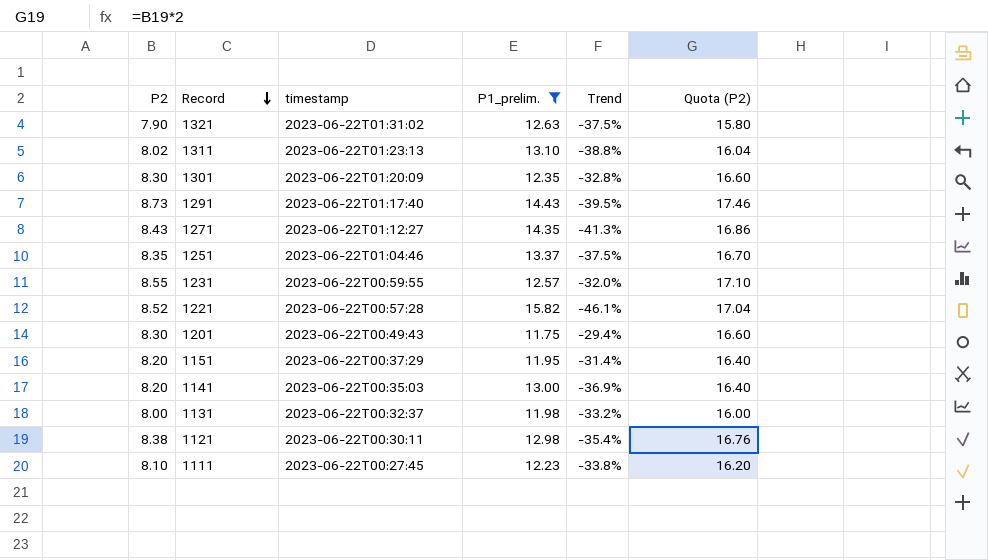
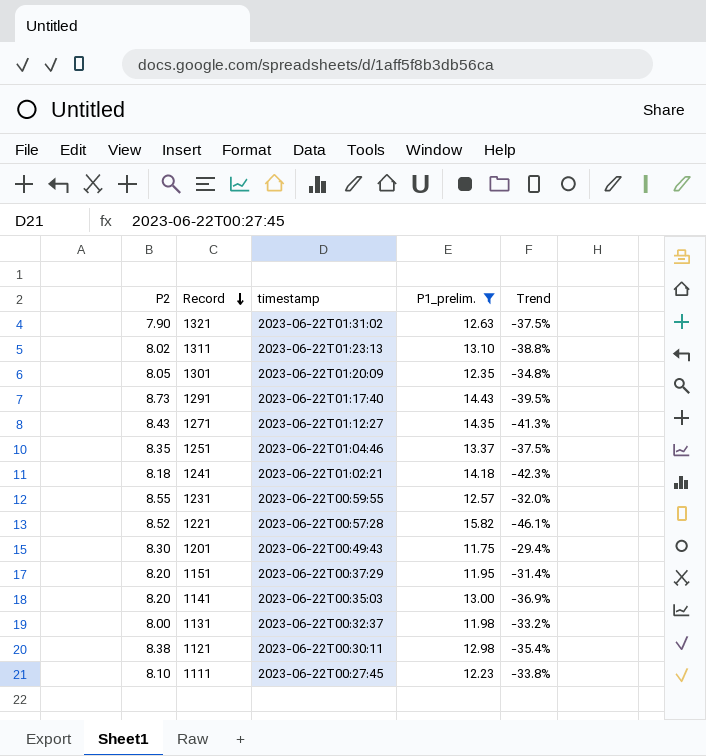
column Quota (P2) | formula: [P2] * 2 -> none
1301 | P2: 8.30 -> 8.05
1301 | Trend: -32.8% -> -34.8%
row 1241: none -> 8.18 | 2023-06-22T01:02:21 | 14.18 | -42.3%

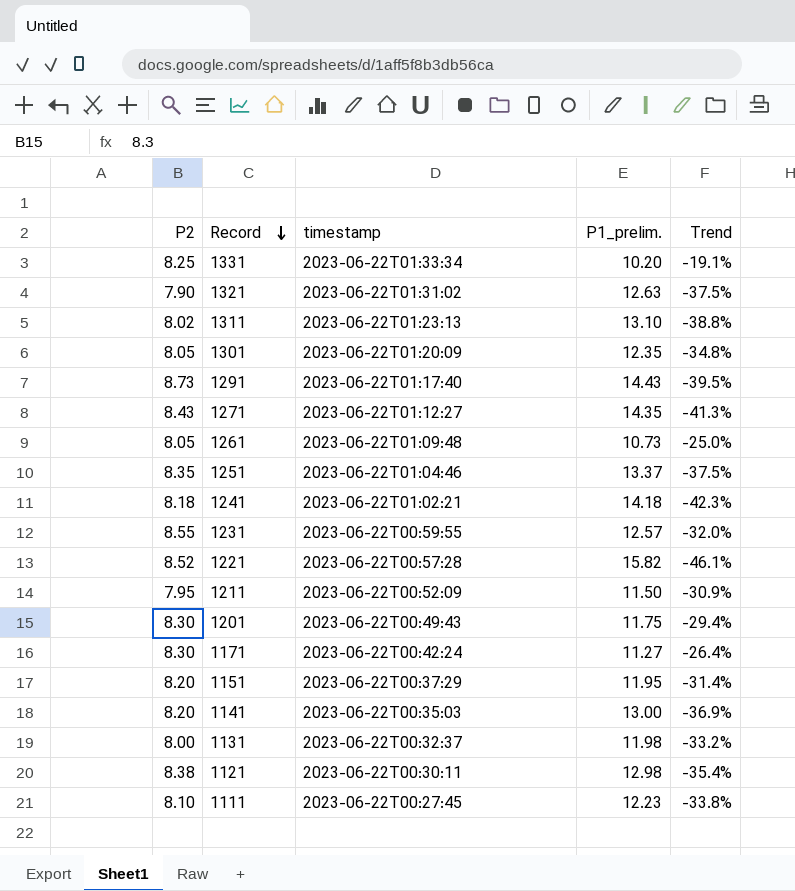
filter: P1_prelim. >= 11.75 -> none

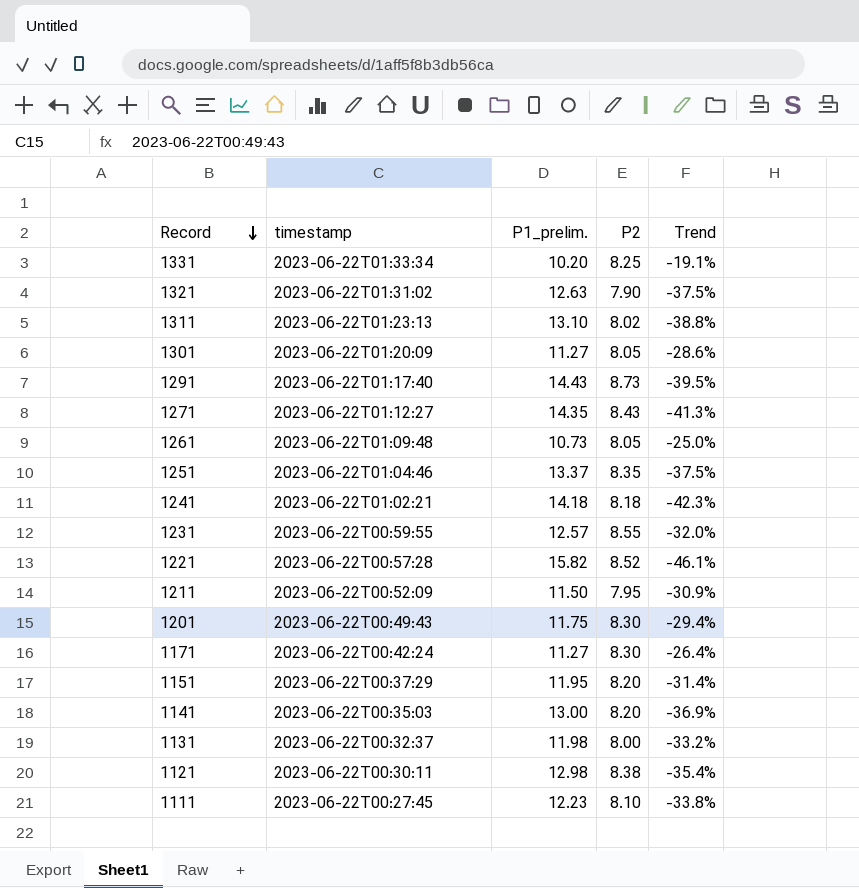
column P2 | position: 1 -> 4
1301 | P1_prelim.: 12.35 -> 11.27
1301 | Trend: -34.8% -> -28.6%

